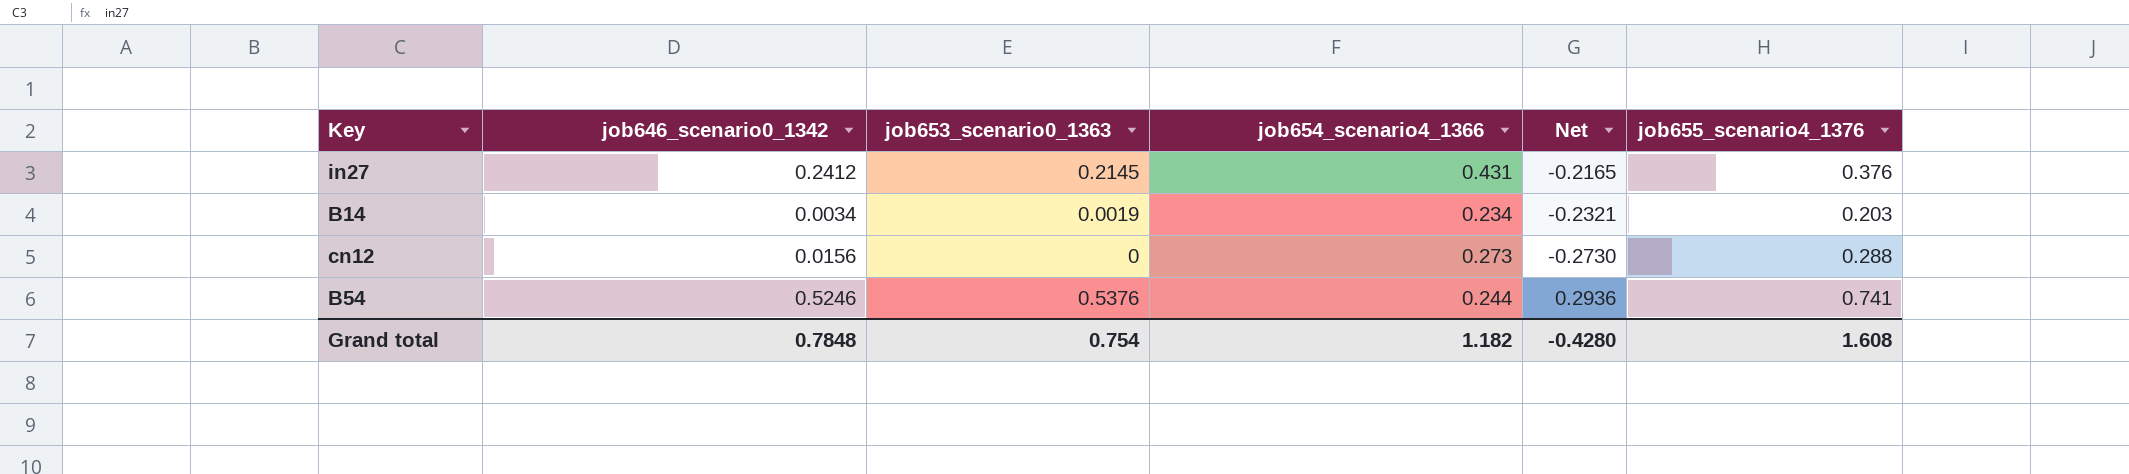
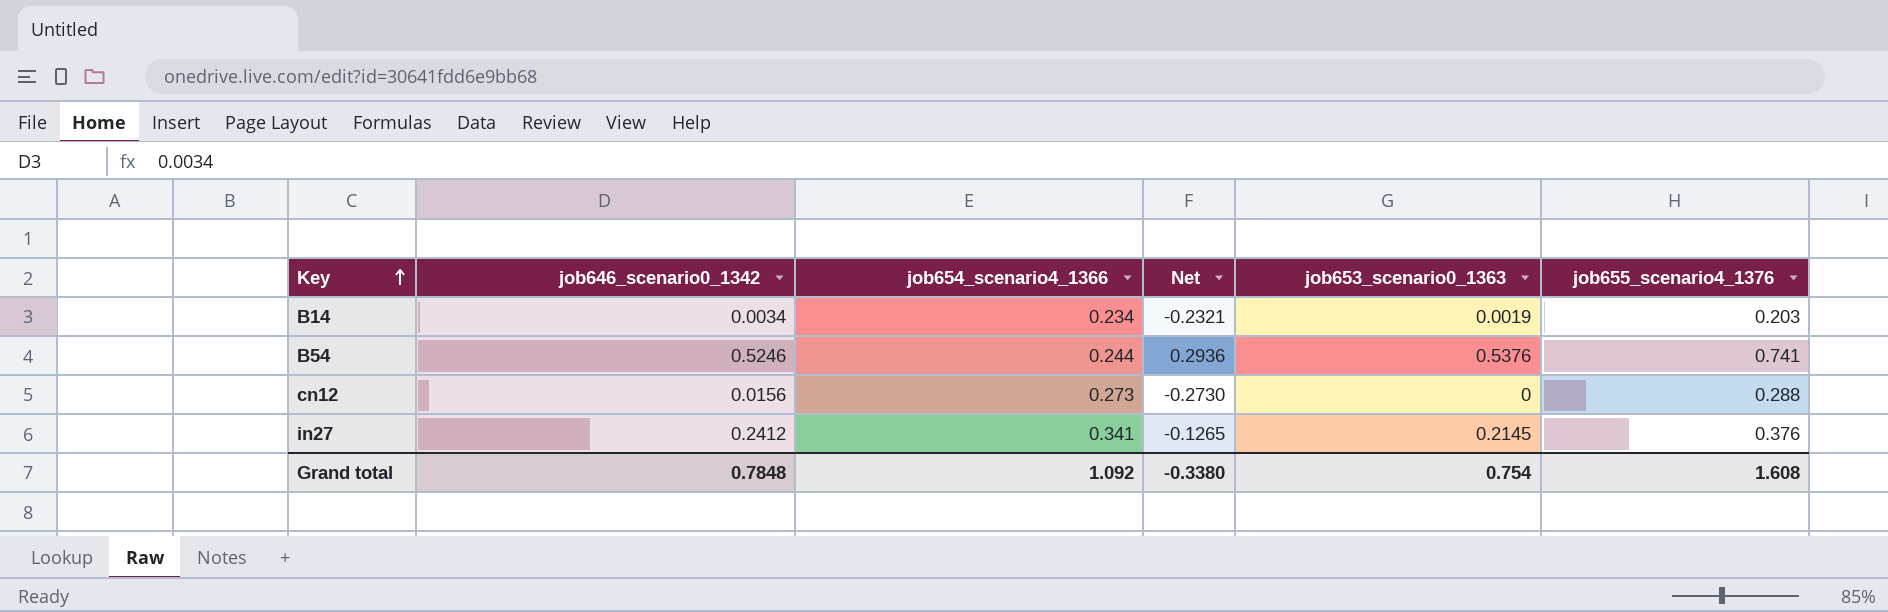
row order: none -> Key ascending
column job653_scenario0_1363 | position: 3 -> 5
in27 | job654_scenario4_1366: 0.431 -> 0.341
in27 | Net: -0.2165 -> -0.1265
Grand total | job654_scenario4_1366: 1.182 -> 1.092
Grand total | Net: -0.4280 -> -0.3380

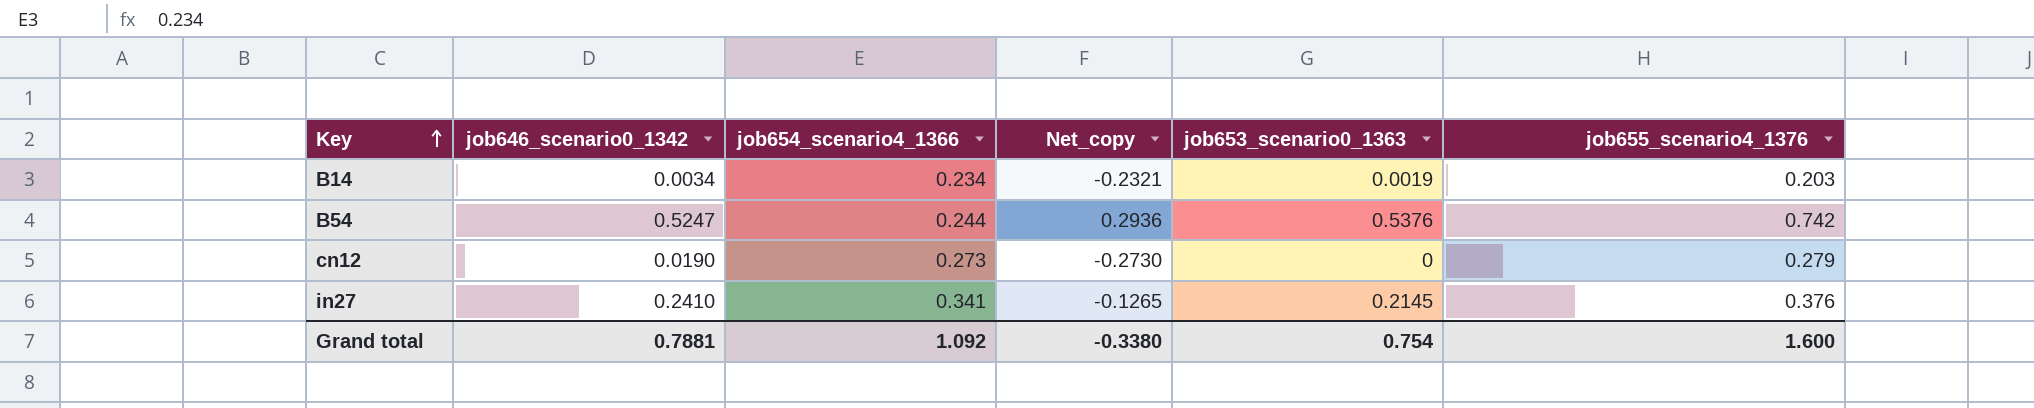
column name: Net -> Net_copy
B54 | job646_scenario0_1342: 0.5246 -> 0.5247
B54 | job655_scenario4_1376: 0.741 -> 0.742
cn12 | job646_scenario0_1342: 0.0156 -> 0.0190
cn12 | job655_scenario4_1376: 0.288 -> 0.279
in27 | job646_scenario0_1342: 0.2412 -> 0.2410
Grand total | job646_scenario0_1342: 0.7848 -> 0.7881
Grand total | job655_scenario4_1376: 1.608 -> 1.600

